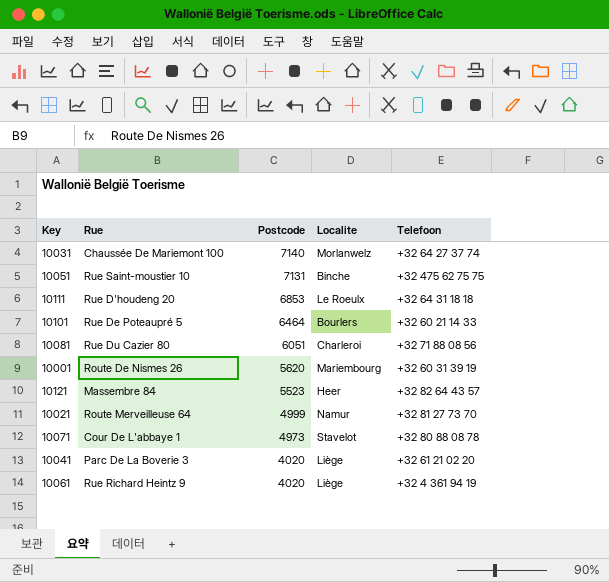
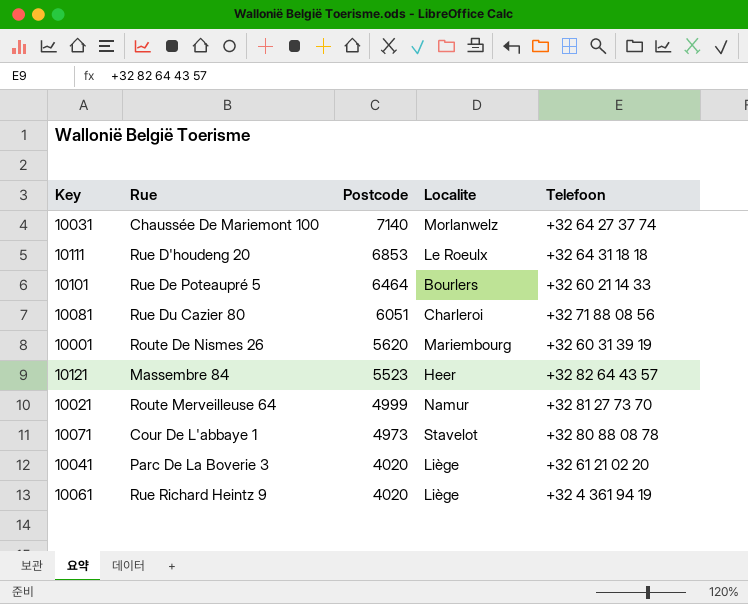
row 10051: Rue Saint-moustier 10 | 7131 | Binche | +32 475 62 75 75 -> none

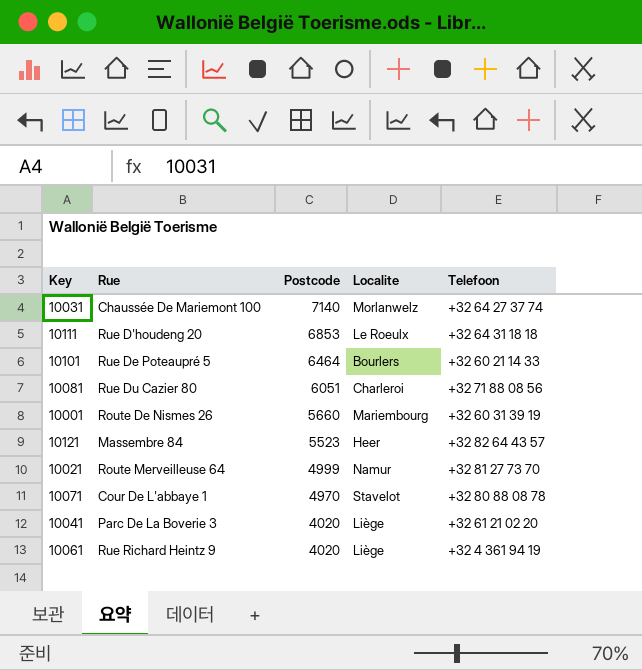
10001 | Postcode: 5620 -> 5660
10071 | Postcode: 4973 -> 4970

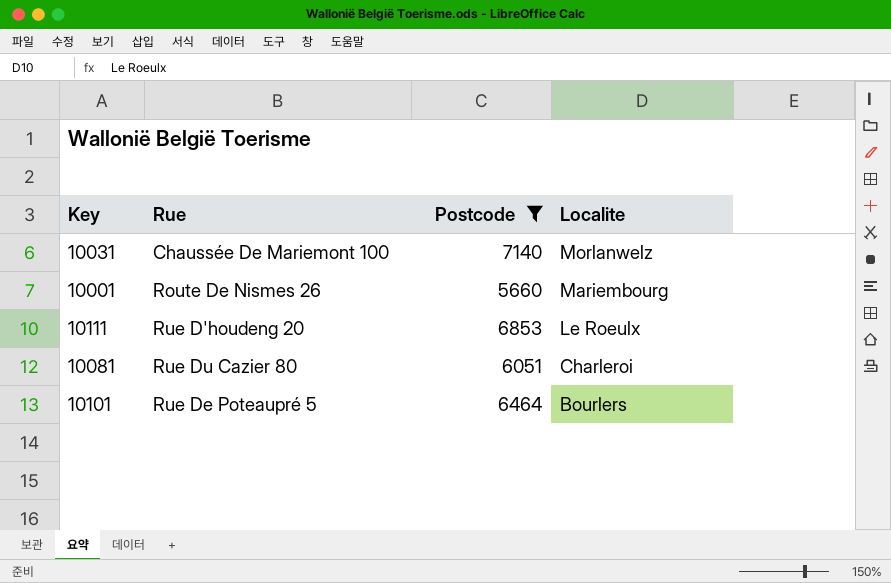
filter: none -> Postcode >= 5660
row order: Postcode descending -> Localite descending
column Telefoon | position: 5 -> none

